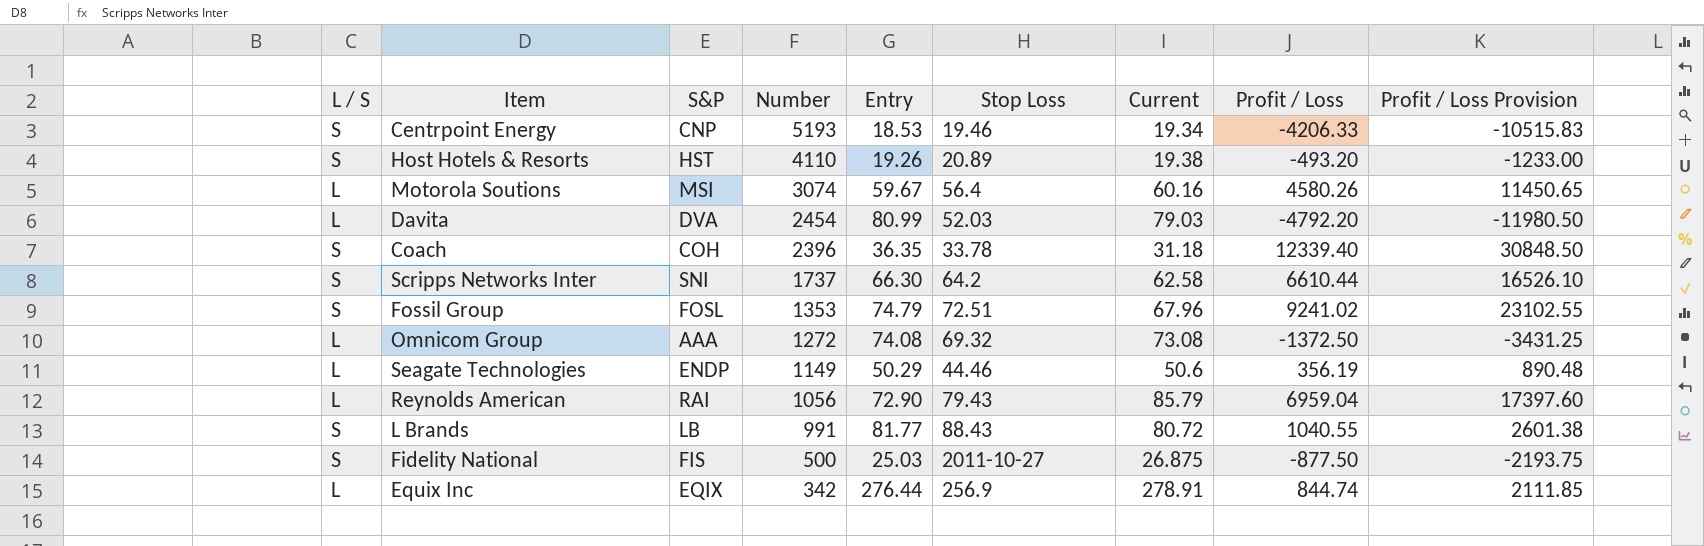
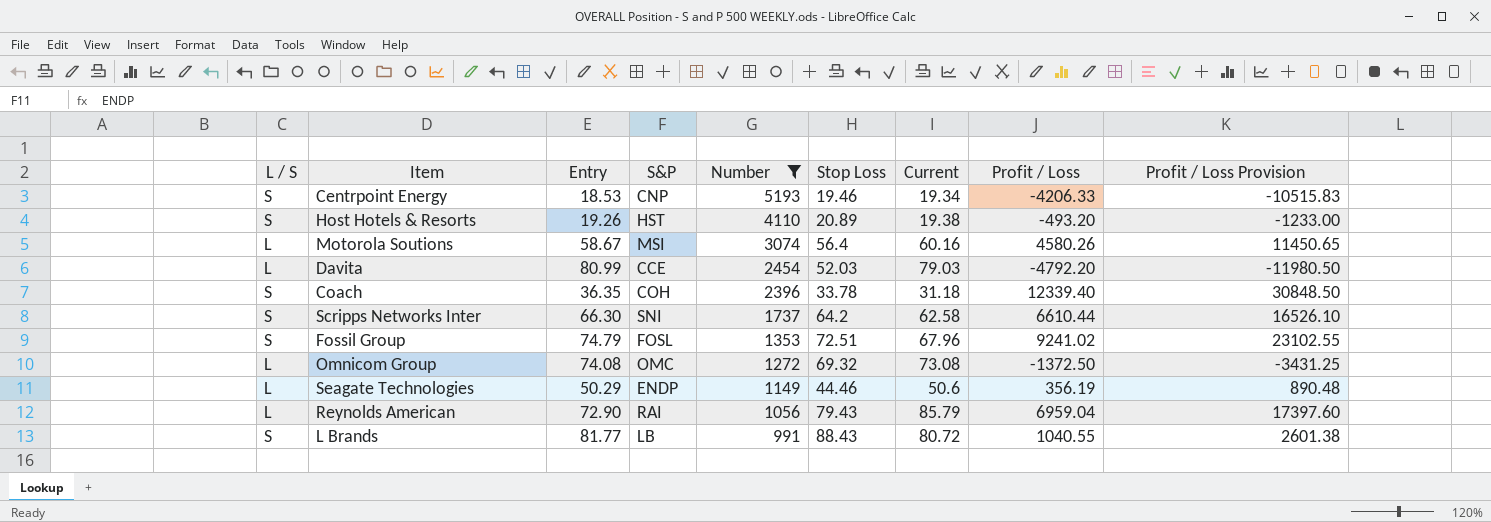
filter: none -> Number >= 991
column Entry | position: 5 -> 3
Motorola Soutions | Entry: 59.67 -> 58.67
Davita | S&P: DVA -> CCE
Omnicom Group | S&P: AAA -> OMC

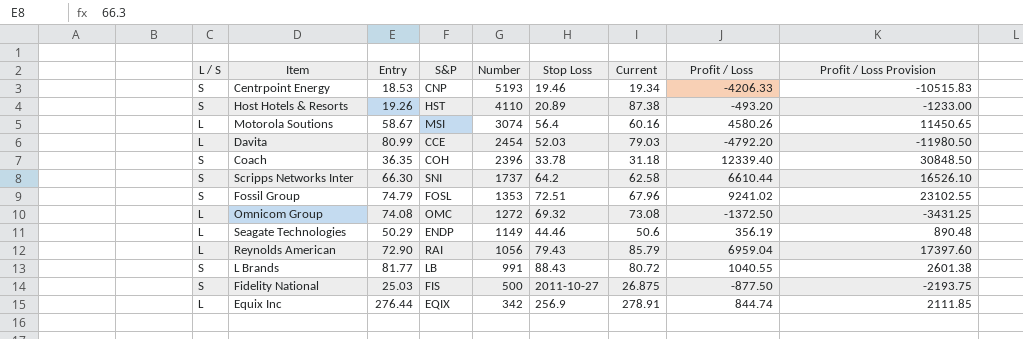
filter: Number >= 991 -> none
Host Hotels & Resorts | Current: 19.38 -> 87.38

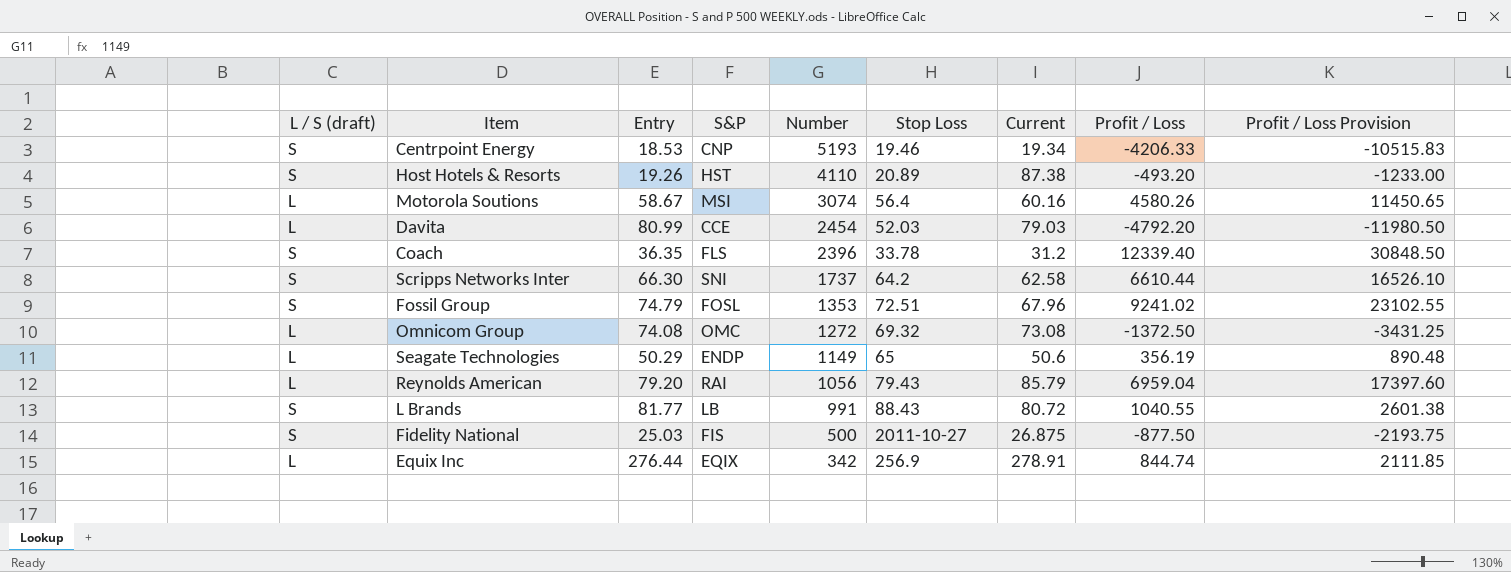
column name: L / S -> L / S (draft)
Coach | S&P: COH -> FLS
Coach | Current: 31.18 -> 31.2
Seagate Technologies | Stop Loss: 44.46 -> 65
Reynolds American | Entry: 72.90 -> 79.20

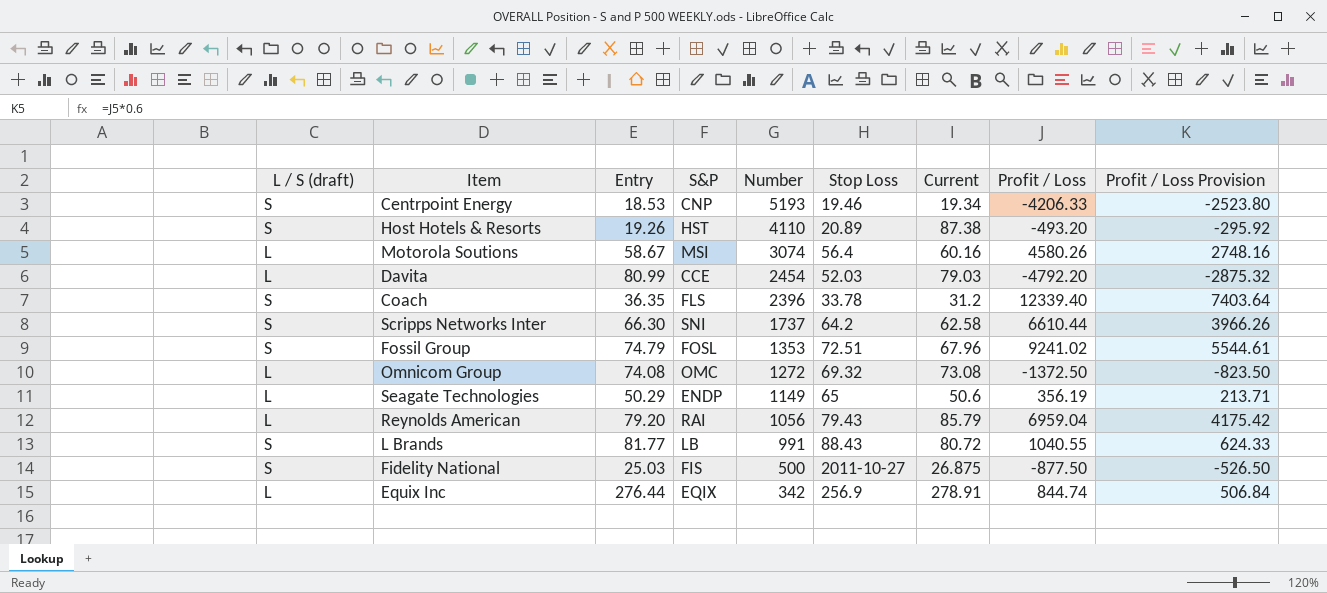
column Profit / Loss Provision | formula: [Profit / Loss] * 2.5 -> [Profit / Loss] * 0.6

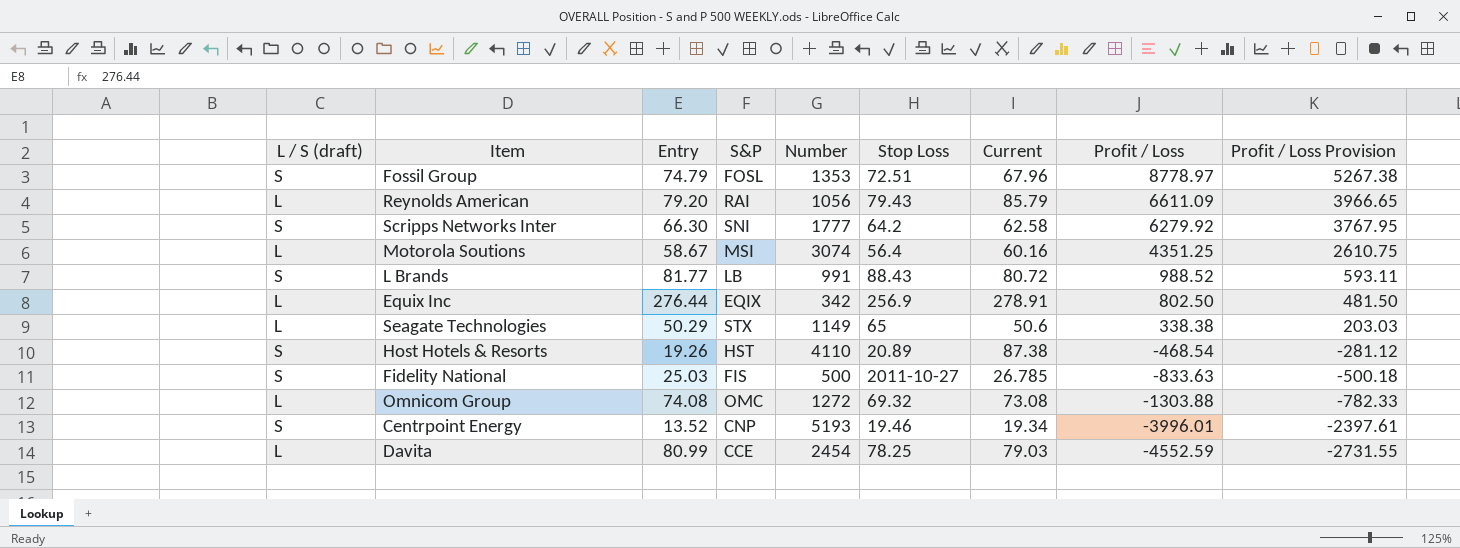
row order: Number descending -> Profit / Loss descending
row Coach: S | 36.35 | FLS | 2396 | 33.78 | 31.2 | 12339.40 | 7403.64 -> none
Fossil Group | Profit / Loss: 9241.02 -> 8778.97
Fossil Group | Profit / Loss Provision: 5544.61 -> 5267.38
Reynolds American | Profit / Loss: 6959.04 -> 6611.09
Reynolds American | Profit / Loss Provision: 4175.42 -> 3966.65
Scripps Networks Inter | Number: 1737 -> 1777
Scripps Networks Inter | Profit / Loss: 6610.44 -> 6279.92
Scripps Networks Inter | Profit / Loss Provision: 3966.26 -> 3767.95
Motorola Soutions | Profit / Loss: 4580.26 -> 4351.25
Motorola Soutions | Profit / Loss Provision: 2748.16 -> 2610.75
L Brands | Profit / Loss: 1040.55 -> 988.52
L Brands | Profit / Loss Provision: 624.33 -> 593.11
Equix Inc | Profit / Loss: 844.74 -> 802.50
Equix Inc | Profit / Loss Provision: 506.84 -> 481.50
Seagate Technologies | S&P: ENDP -> STX
Seagate Technologies | Profit / Loss: 356.19 -> 338.38
Seagate Technologies | Profit / Loss Provision: 213.71 -> 203.03
Host Hotels & Resorts | Profit / Loss: -493.20 -> -468.54
Host Hotels & Resorts | Profit / Loss Provision: -295.92 -> -281.12
Fidelity National | Current: 26.875 -> 26.785
Fidelity National | Profit / Loss: -877.50 -> -833.63
Fidelity National | Profit / Loss Provision: -526.50 -> -500.18
Omnicom Group | Profit / Loss: -1372.50 -> -1303.88
Omnicom Group | Profit / Loss Provision: -823.50 -> -782.33
Centrpoint Energy | Entry: 18.53 -> 13.52
Centrpoint Energy | Profit / Loss: -4206.33 -> -3996.01
Centrpoint Energy | Profit / Loss Provision: -2523.80 -> -2397.61
Davita | Stop Loss: 52.03 -> 78.25
Davita | Profit / Loss: -4792.20 -> -4552.59
Davita | Profit / Loss Provision: -2875.32 -> -2731.55

